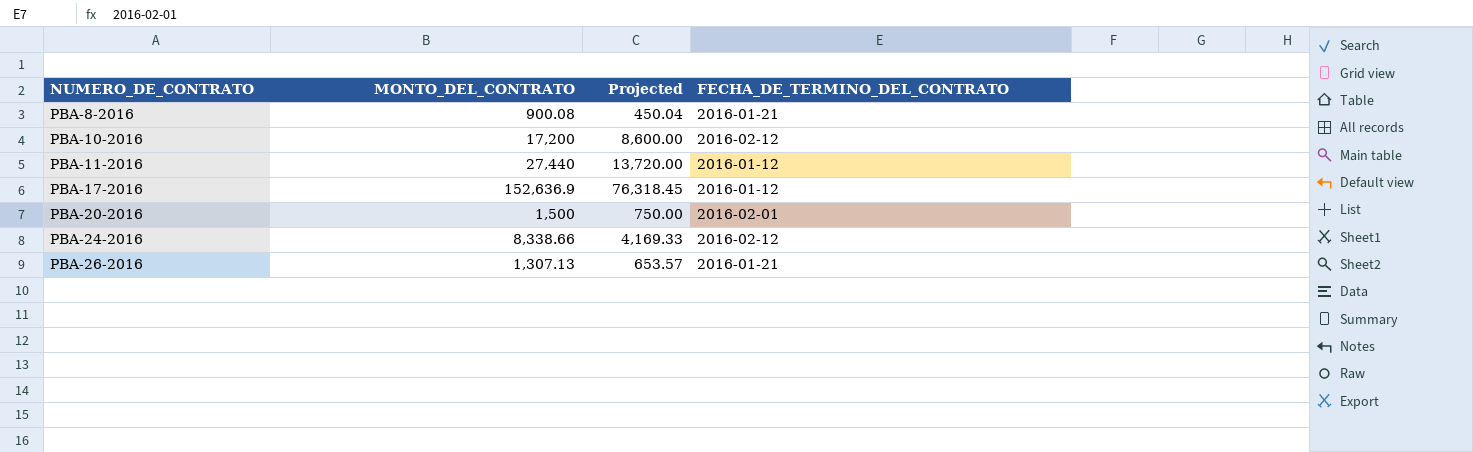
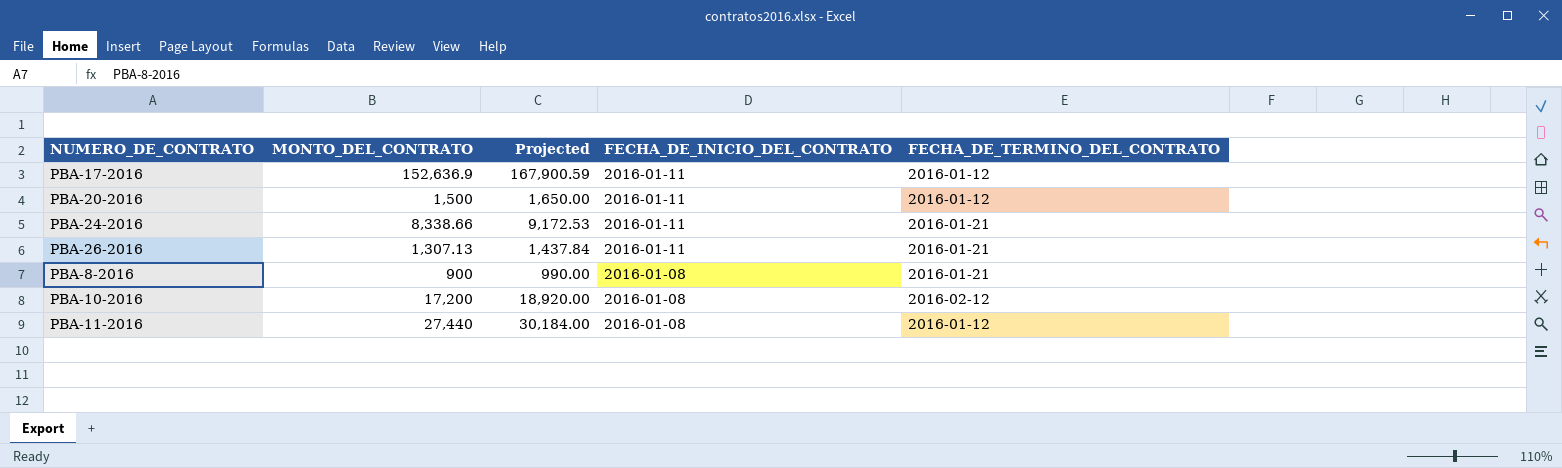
row order: NUMERO_DE_CONTRATO ascending -> FECHA_DE_INICIO_DEL_CONTRATO descending
column Projected | formula: [MONTO_DEL_CONTRATO] * 0.5 -> [MONTO_DEL_CONTRATO] * 1.1
column FECHA_DE_INICIO_DEL_CONTRATO | position: none -> 4
PBA-20-2016 | FECHA_DE_TERMINO_DEL_CONTRATO: 2016-02-01 -> 2016-01-12
PBA-24-2016 | FECHA_DE_TERMINO_DEL_CONTRATO: 2016-02-12 -> 2016-01-21
PBA-8-2016 | MONTO_DEL_CONTRATO: 900.08 -> 900

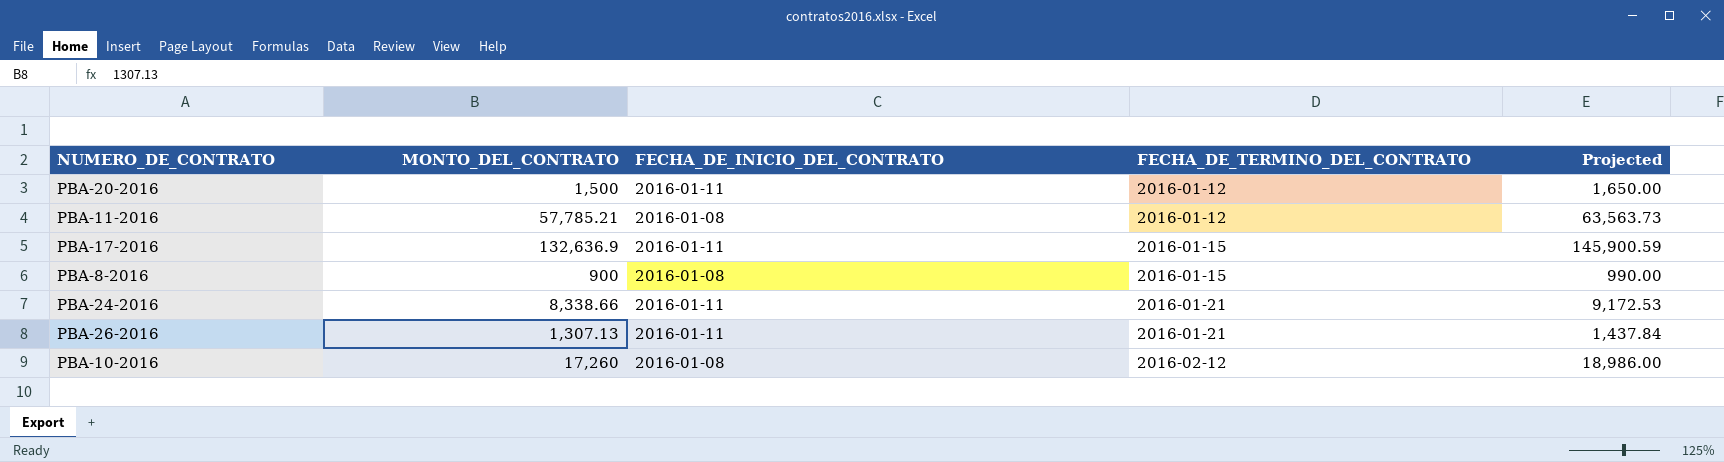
row order: FECHA_DE_INICIO_DEL_CONTRATO descending -> FECHA_DE_TERMINO_DEL_CONTRATO ascending
column Projected | position: 3 -> 5
PBA-11-2016 | MONTO_DEL_CONTRATO: 27,440 -> 57,785.21
PBA-11-2016 | Projected: 30,184.00 -> 63,563.73
PBA-17-2016 | MONTO_DEL_CONTRATO: 152,636.9 -> 132,636.9
PBA-17-2016 | FECHA_DE_TERMINO_DEL_CONTRATO: 2016-01-12 -> 2016-01-15
PBA-17-2016 | Projected: 167,900.59 -> 145,900.59
PBA-8-2016 | FECHA_DE_TERMINO_DEL_CONTRATO: 2016-01-21 -> 2016-01-15
PBA-10-2016 | MONTO_DEL_CONTRATO: 17,200 -> 17,260
PBA-10-2016 | Projected: 18,920.00 -> 18,986.00

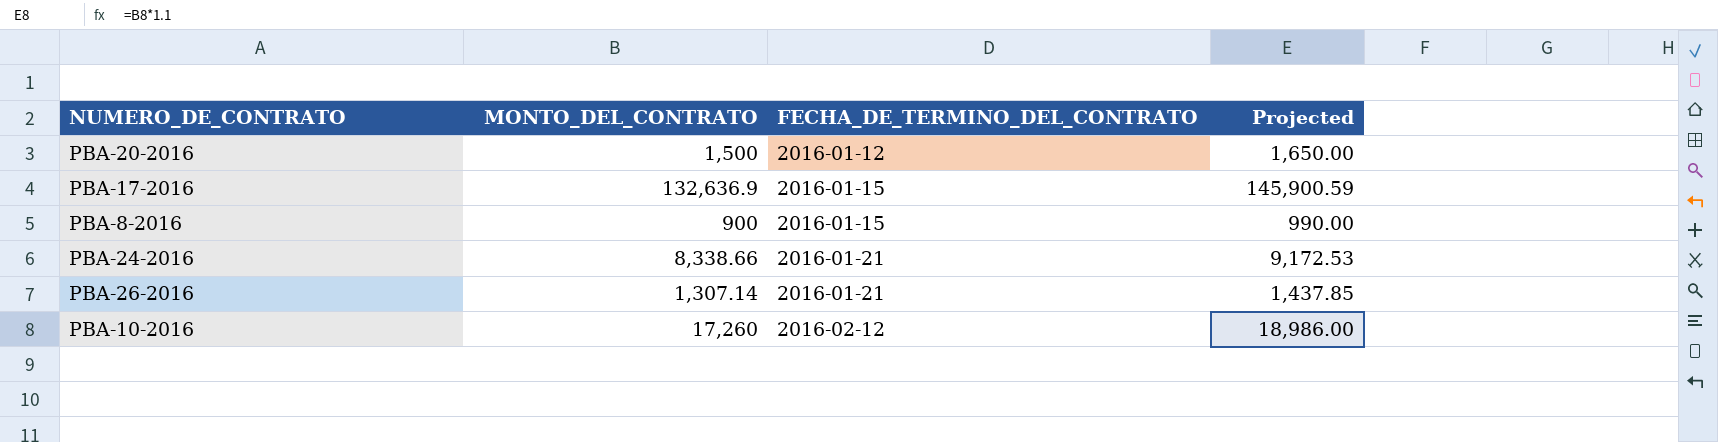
column FECHA_DE_INICIO_DEL_CONTRATO | position: 3 -> none
row PBA-11-2016: 57,785.21 | 2016-01-08 | 2016-01-12 | 63,563.73 -> none
PBA-26-2016 | MONTO_DEL_CONTRATO: 1,307.13 -> 1,307.14
PBA-26-2016 | Projected: 1,437.84 -> 1,437.85

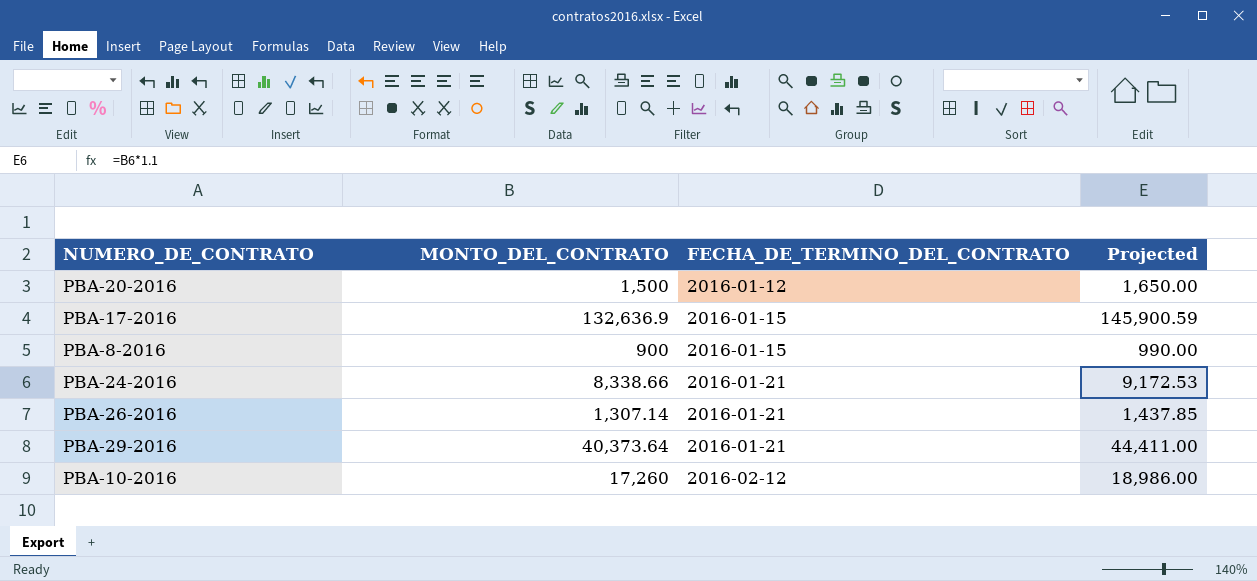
row PBA-29-2016: none -> 40,373.64 | 2016-01-21 | 44,411.00

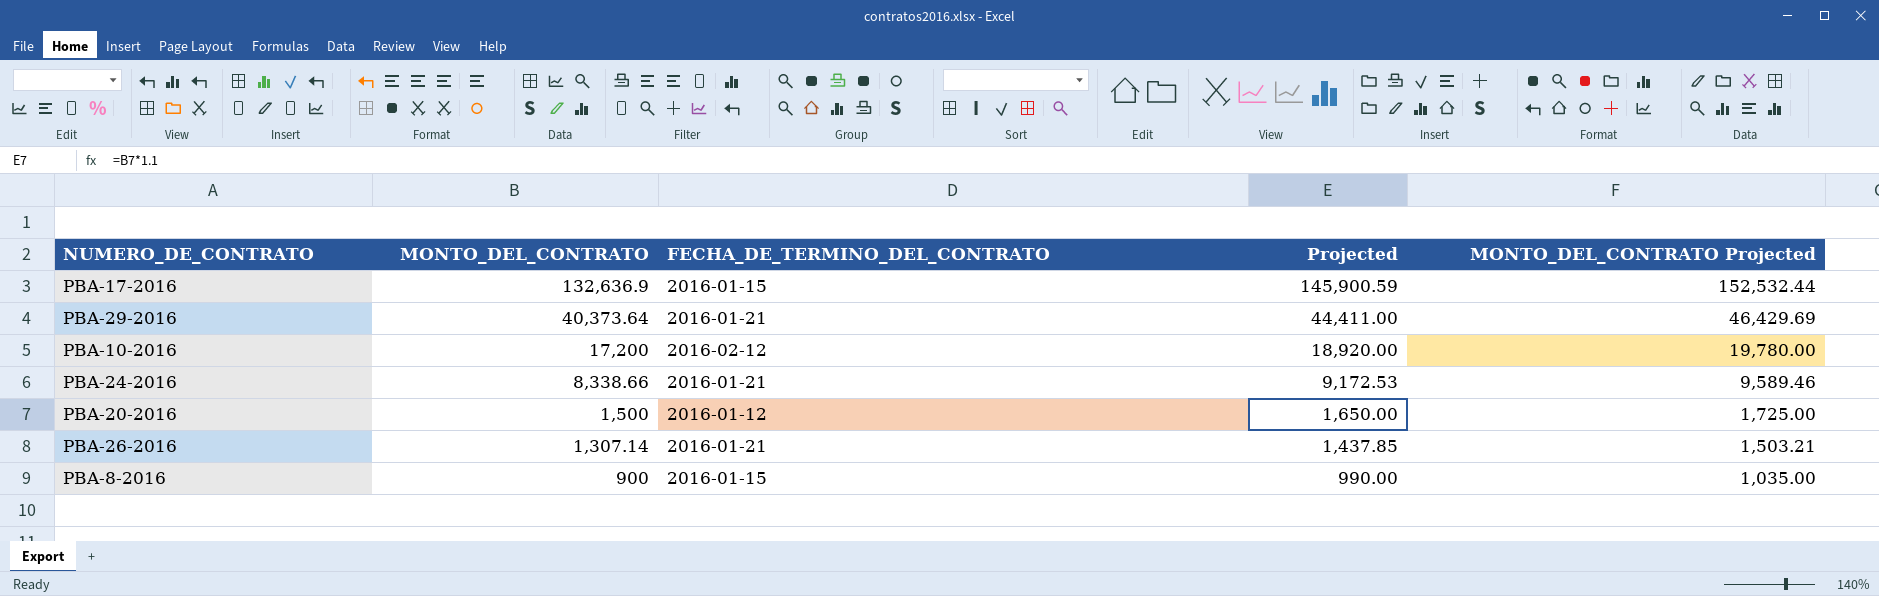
row order: FECHA_DE_TERMINO_DEL_CONTRATO ascending -> MONTO_DEL_CONTRATO descending
column MONTO_DEL_CONTRATO Projected | formula: none -> [MONTO_DEL_CONTRATO] * 1.15
PBA-10-2016 | MONTO_DEL_CONTRATO: 17,260 -> 17,200
PBA-10-2016 | Projected: 18,986.00 -> 18,920.00

